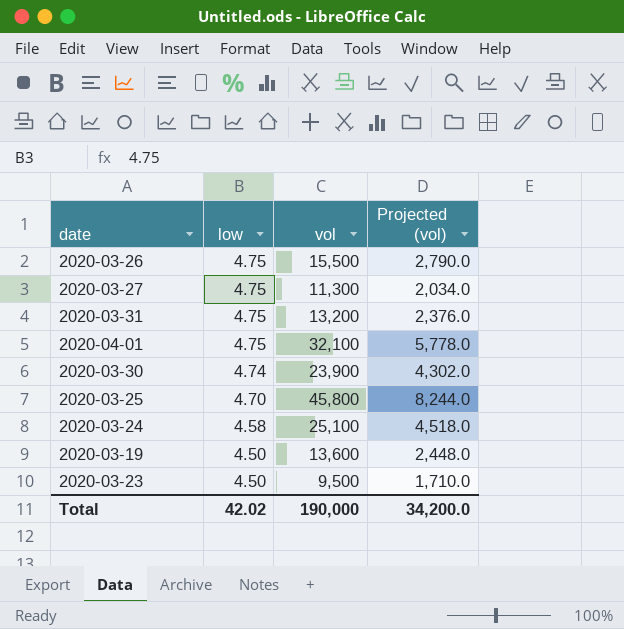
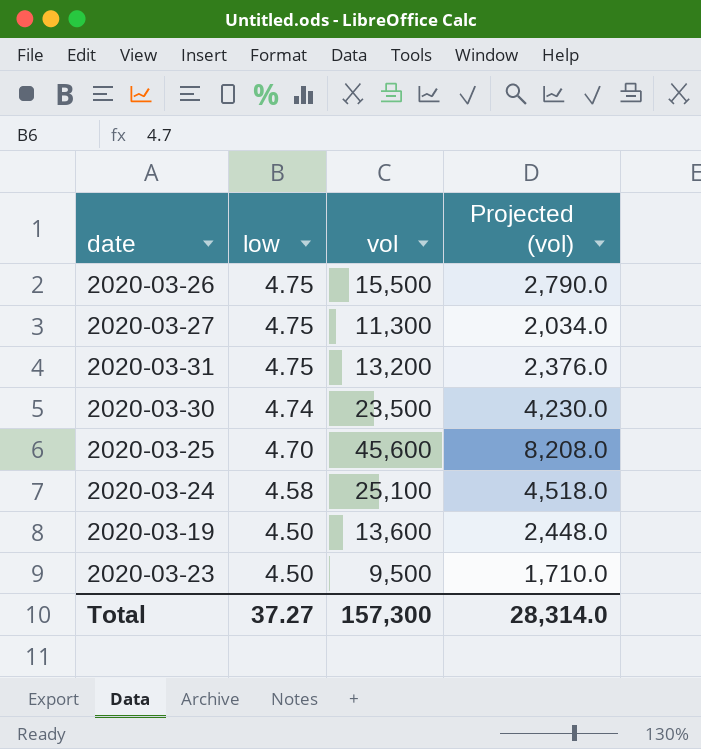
row 2020-04-01: 4.75 | 32,100 | 5,778.0 -> none
2020-03-30 | vol: 23,900 -> 23,500
2020-03-30 | Projected (vol): 4,302.0 -> 4,230.0
2020-03-25 | vol: 45,800 -> 45,600
2020-03-25 | Projected (vol): 8,244.0 -> 8,208.0
Total | low: 42.02 -> 37.27
Total | vol: 190,000 -> 157,300
Total | Projected (vol): 34,200.0 -> 28,314.0

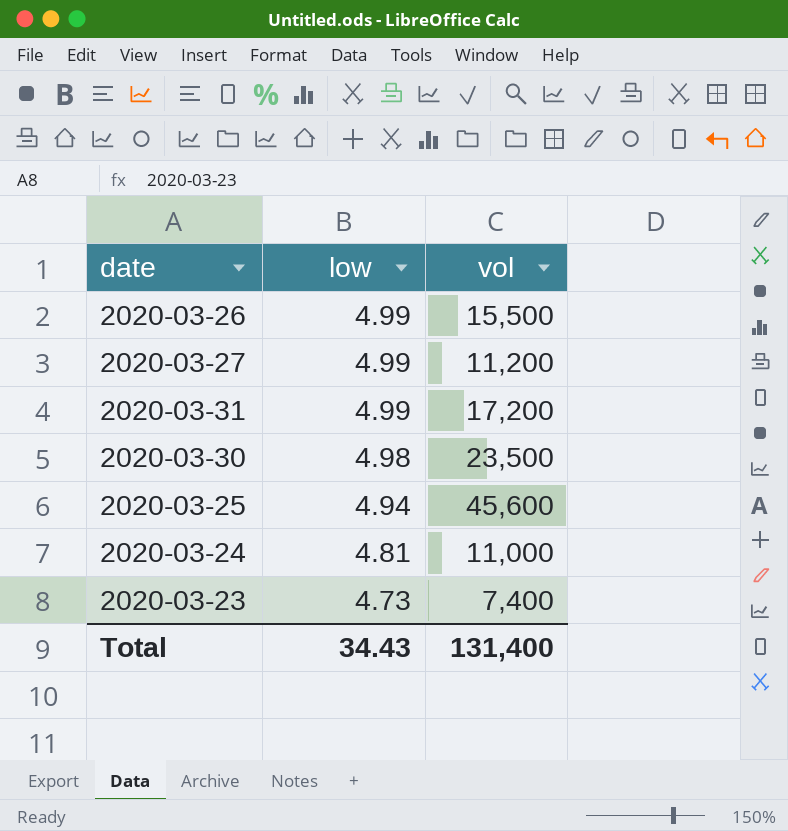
column Projected (vol) | formula: [vol] * 0.18 -> none
row 2020-03-19: 4.50 | 13,600 | 2,448.0 -> none
2020-03-26 | low: 4.75 -> 4.99
2020-03-27 | low: 4.75 -> 4.99
2020-03-27 | vol: 11,300 -> 11,200
2020-03-31 | low: 4.75 -> 4.99
2020-03-31 | vol: 13,200 -> 17,200
2020-03-30 | low: 4.74 -> 4.98
2020-03-25 | low: 4.70 -> 4.94
2020-03-24 | low: 4.58 -> 4.81
2020-03-24 | vol: 25,100 -> 11,000
2020-03-23 | low: 4.50 -> 4.73
2020-03-23 | vol: 9,500 -> 7,400
Total | low: 37.27 -> 34.43
Total | vol: 157,300 -> 131,400

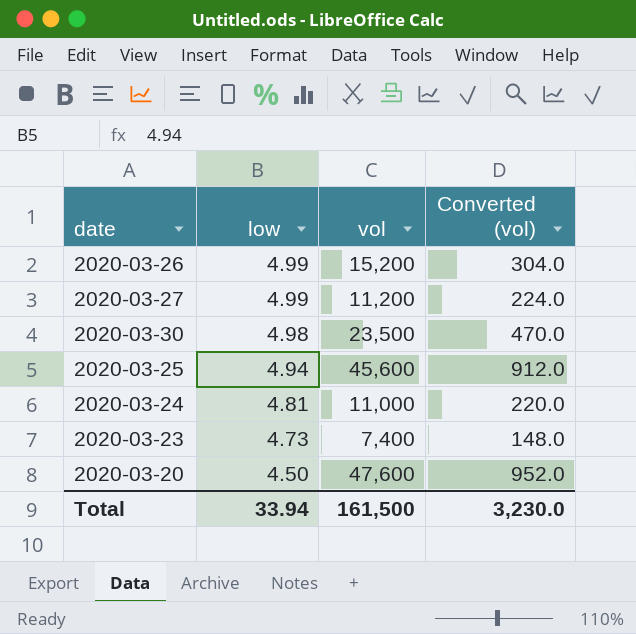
column Converted (vol) | formula: none -> [vol] * 0.02
row 2020-03-31: 4.99 | 17,200 -> none
2020-03-26 | vol: 15,500 -> 15,200
row 2020-03-20: none -> 4.50 | 47,600 | 952.0
Total | low: 34.43 -> 33.94
Total | vol: 131,400 -> 161,500

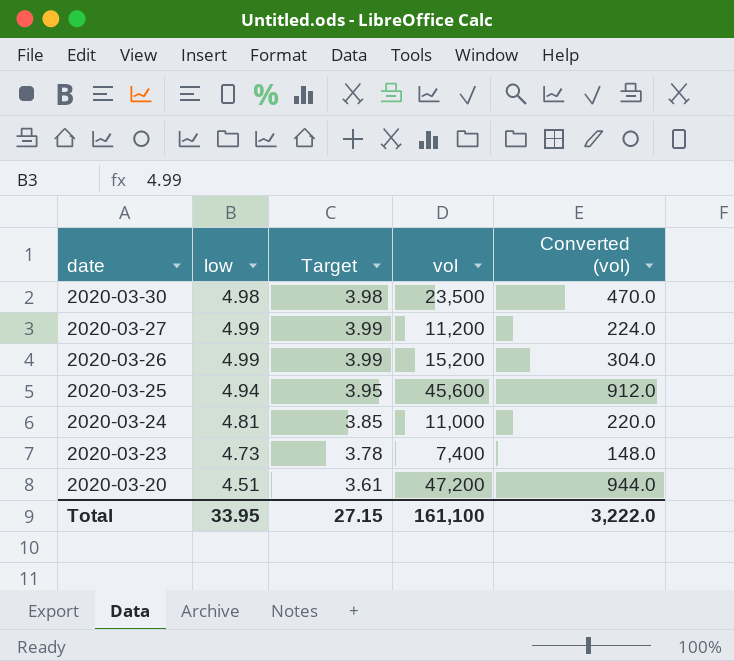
row order: low descending -> date descending
column Target | formula: none -> [low] * 0.8
2020-03-20 | low: 4.50 -> 4.51
2020-03-20 | vol: 47,600 -> 47,200
2020-03-20 | Converted (vol): 952.0 -> 944.0
Total | low: 33.94 -> 33.95
Total | vol: 161,500 -> 161,100
Total | Converted (vol): 3,230.0 -> 3,222.0

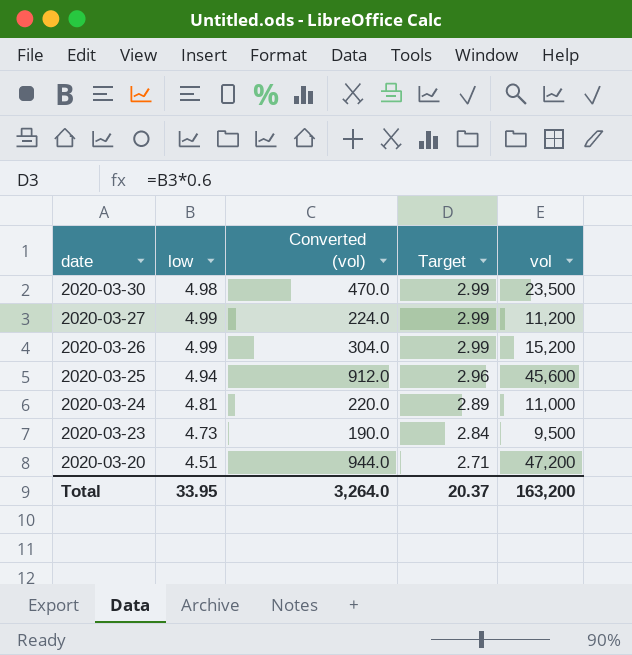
column Converted (vol) | position: 5 -> 3
column Target | formula: [low] * 0.8 -> [low] * 0.6
2020-03-23 | Converted (vol): 148.0 -> 190.0
2020-03-23 | vol: 7,400 -> 9,500
Total | Converted (vol): 3,222.0 -> 3,264.0
Total | Target: 27.15 -> 20.37
Total | vol: 161,100 -> 163,200

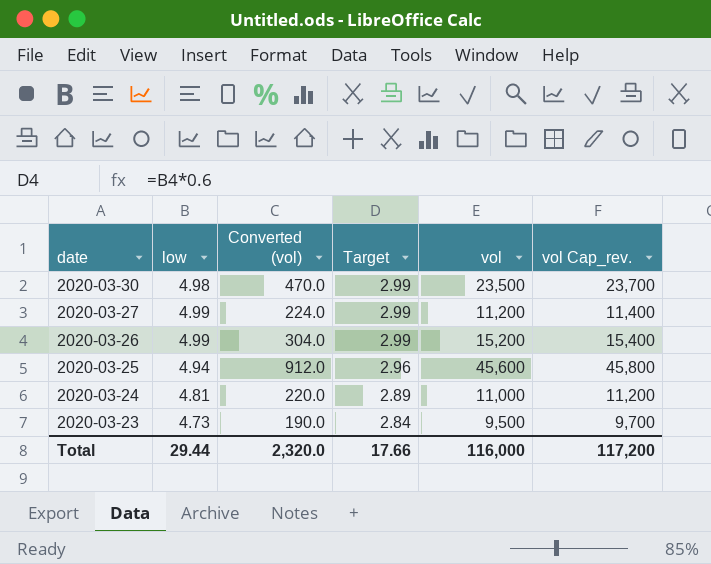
column vol Cap_rev. | formula: none -> [vol] + 200
row 2020-03-20: 4.51 | 944.0 | 2.71 | 47,200 -> none
Total | low: 33.95 -> 29.44
Total | Converted (vol): 3,264.0 -> 2,320.0
Total | Target: 20.37 -> 17.66
Total | vol: 163,200 -> 116,000

